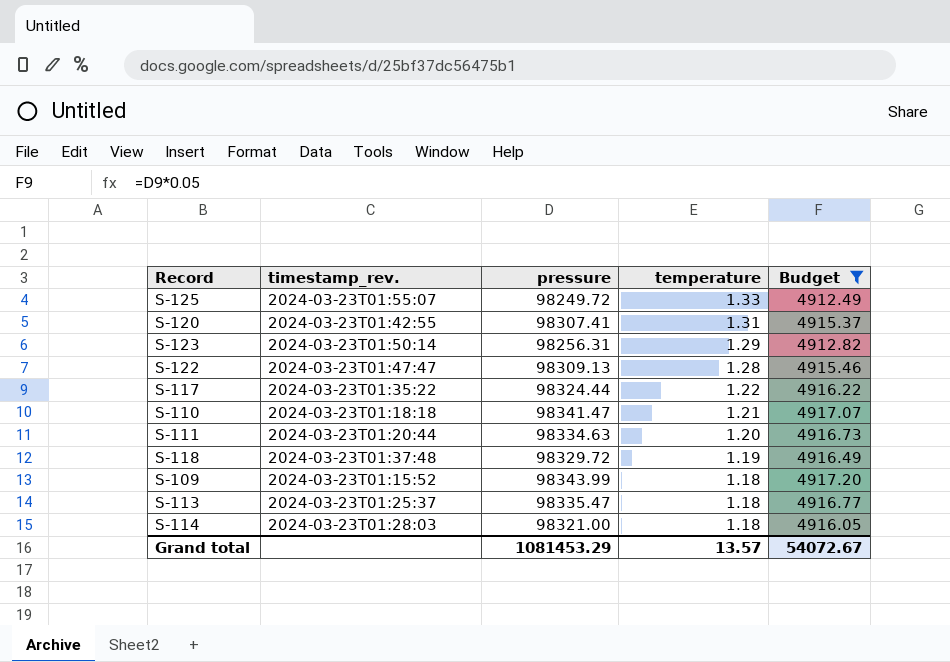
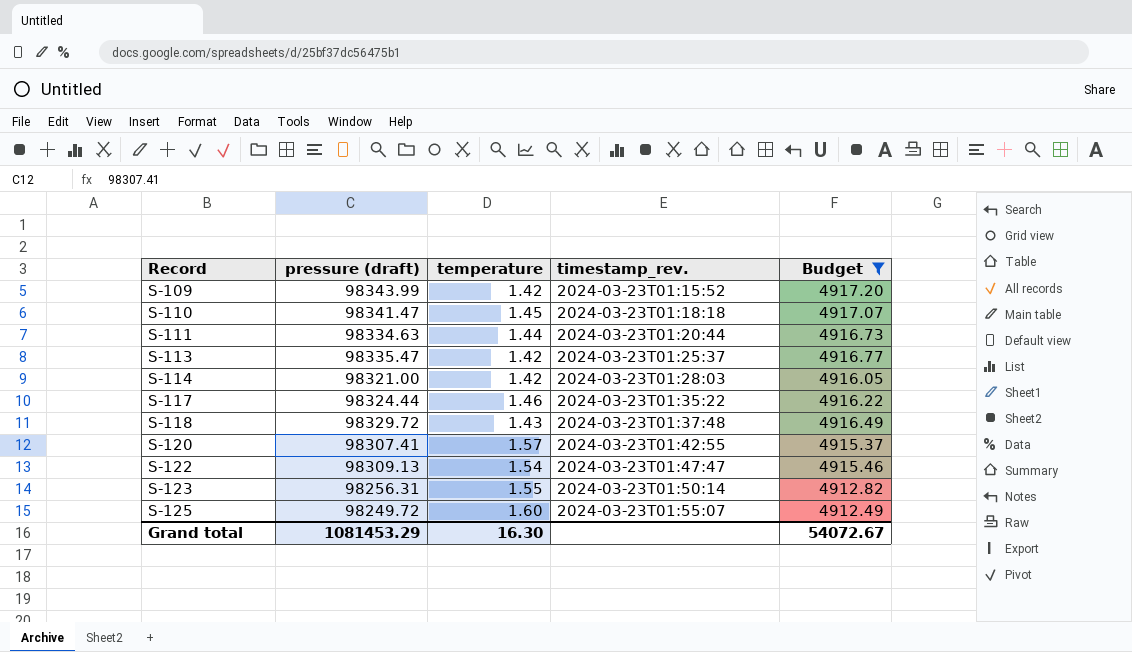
row order: temperature descending -> Record ascending
column name: pressure -> pressure (draft)
column timestamp_rev. | position: 2 -> 4
S-109 | temperature: 1.18 -> 1.42
S-110 | temperature: 1.21 -> 1.45
S-111 | temperature: 1.20 -> 1.44
S-113 | temperature: 1.18 -> 1.42
S-114 | temperature: 1.18 -> 1.42
S-117 | temperature: 1.22 -> 1.46
S-118 | temperature: 1.19 -> 1.43
S-120 | temperature: 1.31 -> 1.57
S-122 | temperature: 1.28 -> 1.54
S-123 | temperature: 1.29 -> 1.55
S-125 | temperature: 1.33 -> 1.60
Grand total | temperature: 13.57 -> 16.30

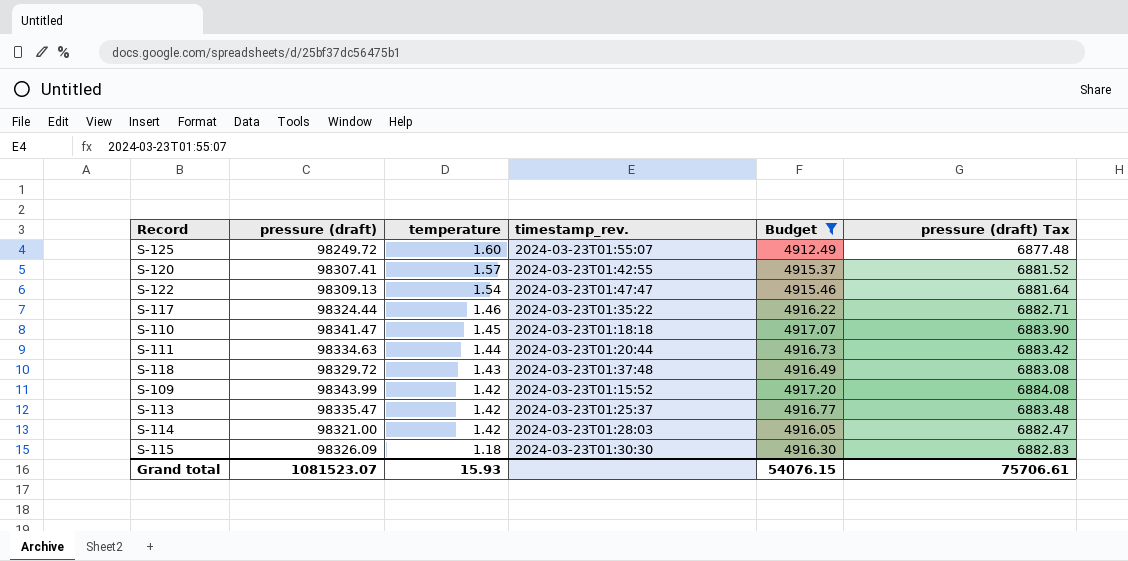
row order: Record ascending -> temperature descending
column pressure (draft) Tax | formula: none -> [pressure (draft)] * 0.07
row S-123: 98256.31 | 1.55 | 2024-03-23T01:50:14 | 4912.82 -> none
row S-115: none -> 98326.09 | 1.18 | 2024-03-23T01:30:30 | 4916.30 | 6882.83
Grand total | pressure (draft): 1081453.29 -> 1081523.07
Grand total | temperature: 16.30 -> 15.93
Grand total | Budget: 54072.67 -> 54076.15

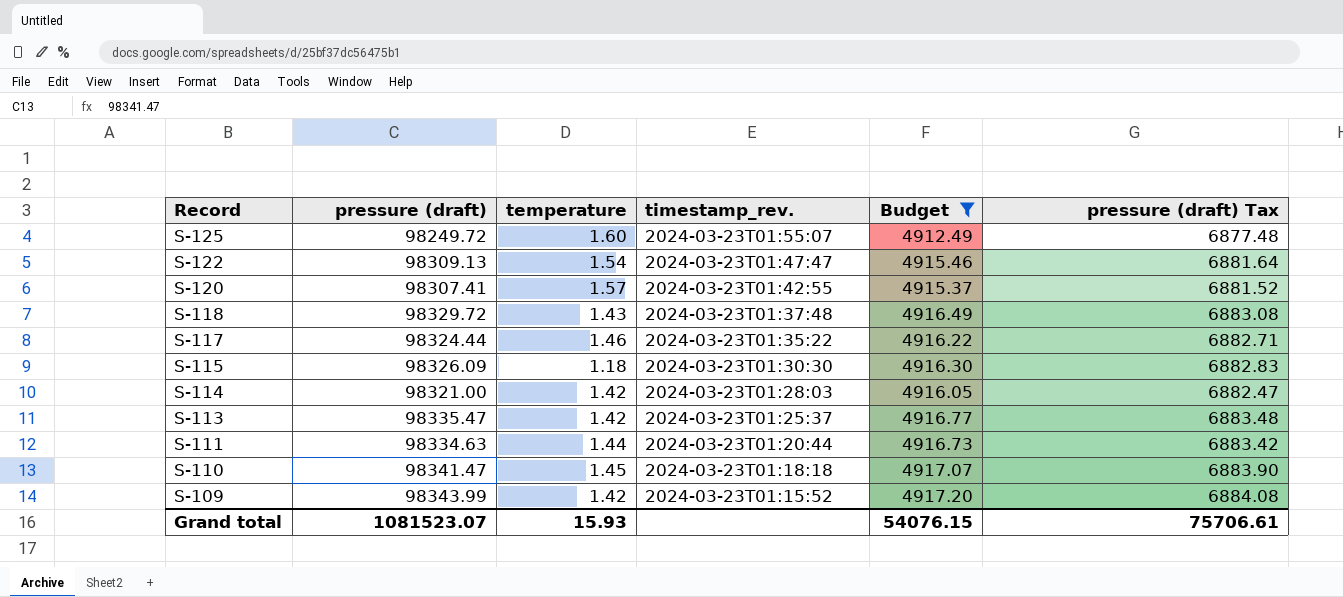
row order: temperature descending -> Record descending

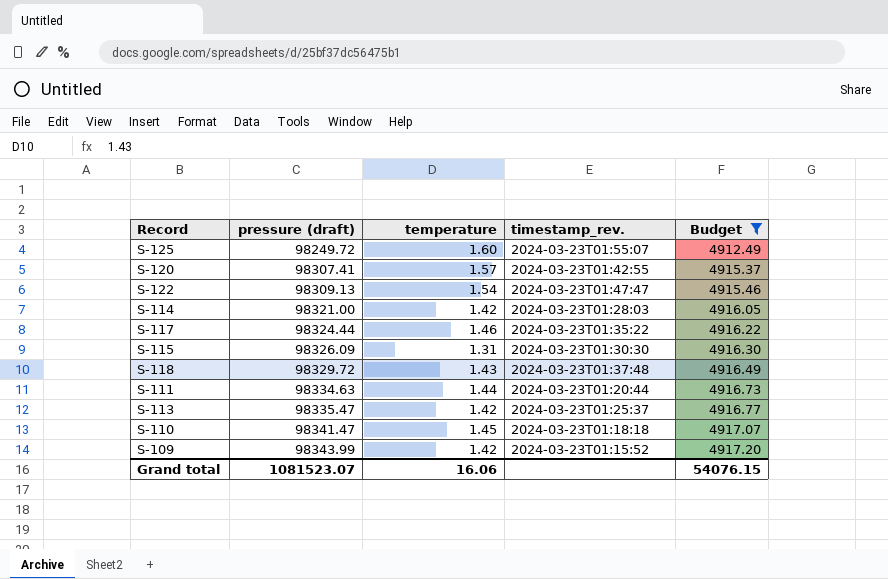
row order: Record descending -> pressure (draft) ascending
column pressure (draft) Tax | formula: [pressure (draft)] * 0.07 -> none
S-115 | temperature: 1.18 -> 1.31
Grand total | temperature: 15.93 -> 16.06

